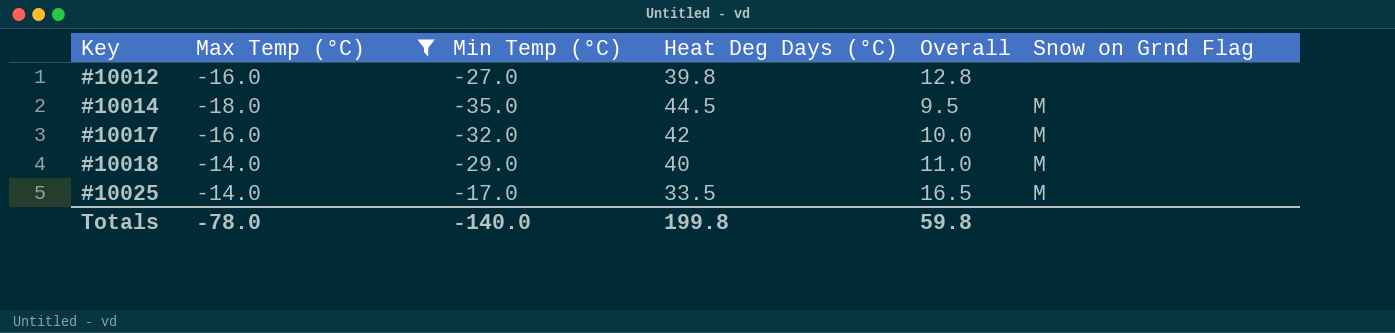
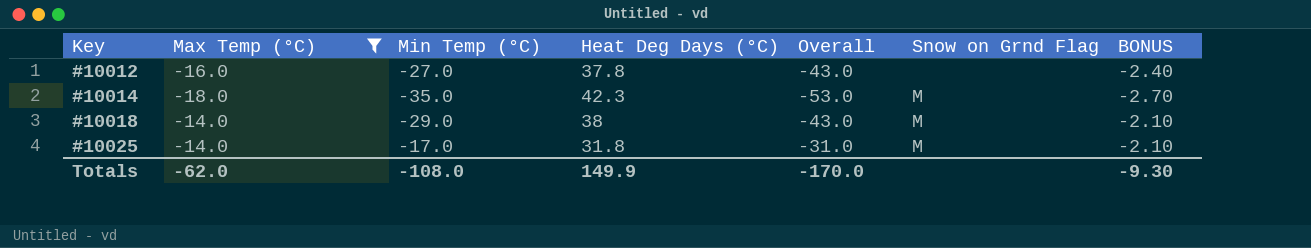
column Overall | formula: [Min Temp (°C)] + [Heat Deg Days (°C)] -> [Max Temp (°C)] + [Min Temp (°C)]
column BONUS | formula: none -> [Max Temp (°C)] * 0.15
row #10017: -16.0 | -32.0 | 42 | 10.0 | M -> none
#10012 | Heat Deg Days (°C): 39.8 -> 37.8
#10014 | Heat Deg Days (°C): 44.5 -> 42.3
#10018 | Heat Deg Days (°C): 40 -> 38
#10025 | Heat Deg Days (°C): 33.5 -> 31.8
Totals | Max Temp (°C): -78.0 -> -62.0
Totals | Min Temp (°C): -140.0 -> -108.0
Totals | Heat Deg Days (°C): 199.8 -> 149.9
Totals | Overall: 59.8 -> -170.0

